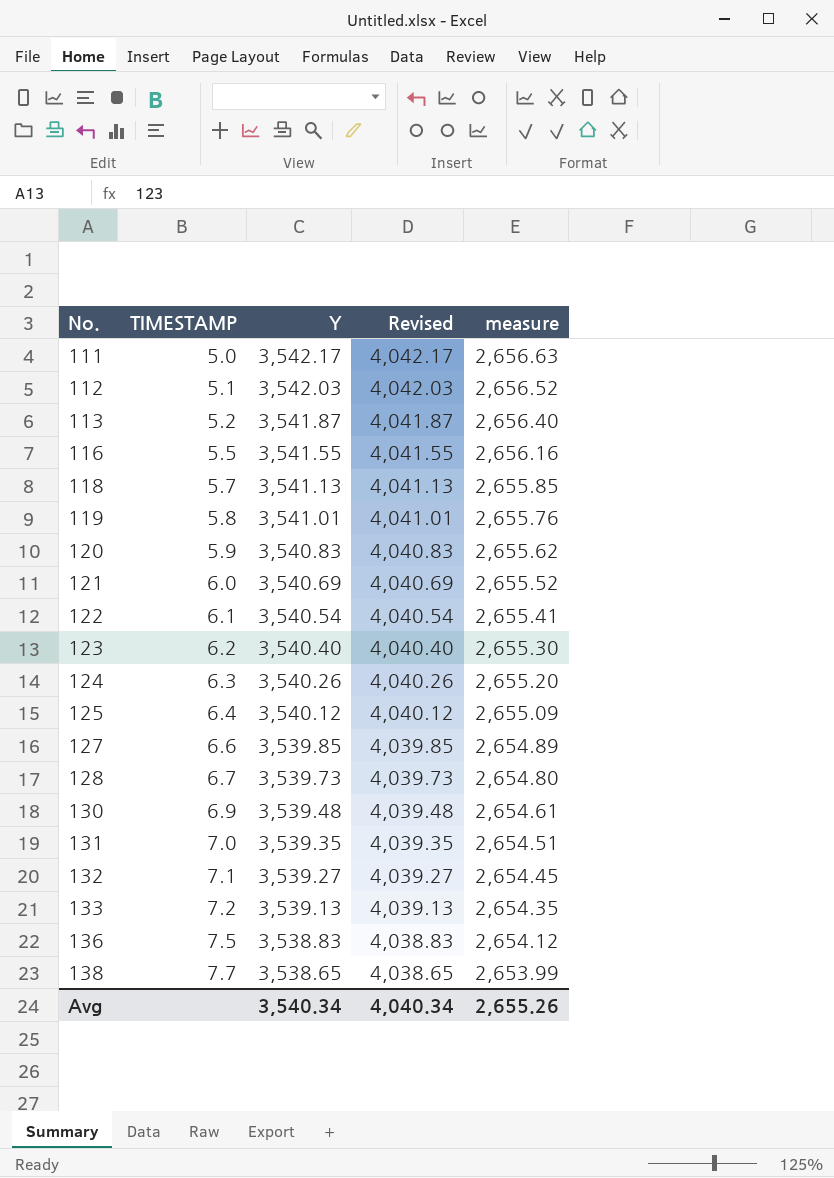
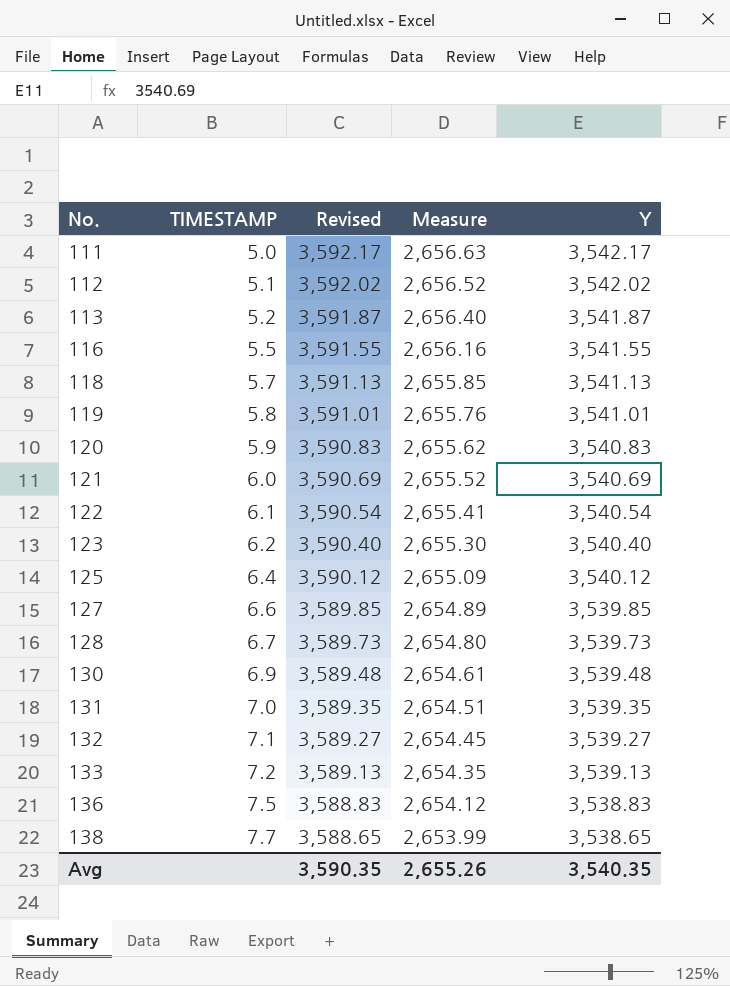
column Revised | formula: [Y] + 500 -> [Y] + 50
column name: measure -> Measure
column Y | position: 3 -> 5
row 124: 6.3 | 3,540.26 | 4,040.26 | 2,655.20 -> none
112 | Y: 3,542.03 -> 3,542.02
Avg | Revised: 4,040.34 -> 3,590.35
Avg | Y: 3,540.34 -> 3,540.35

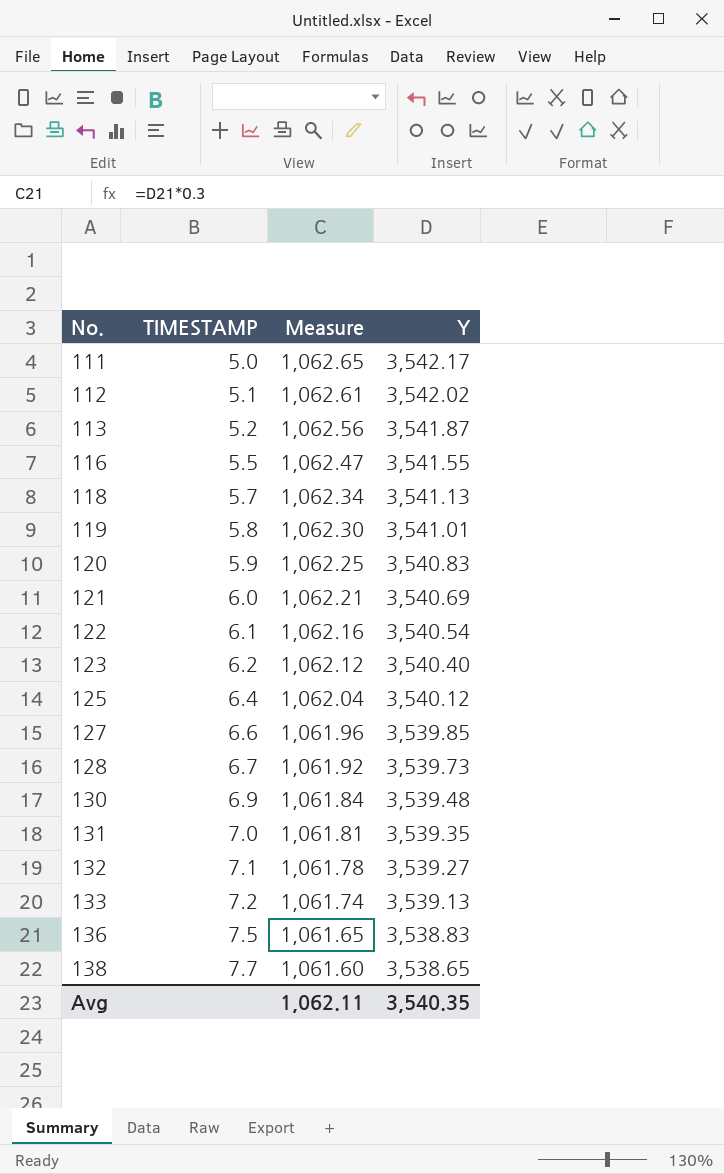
column Revised | formula: [Y] + 50 -> none
column Measure | formula: [Y] * 0.75 -> [Y] * 0.3
Avg | Measure: 2,655.26 -> 1,062.11

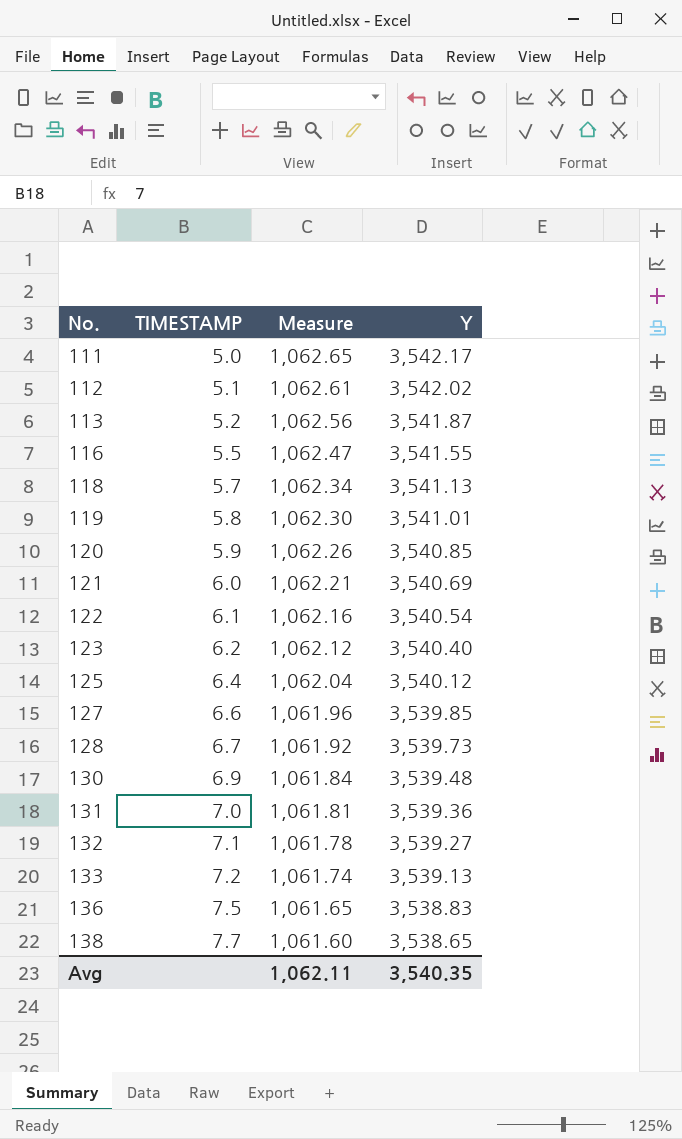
120 | Measure: 1,062.25 -> 1,062.26
120 | Y: 3,540.83 -> 3,540.85
131 | Y: 3,539.35 -> 3,539.36

